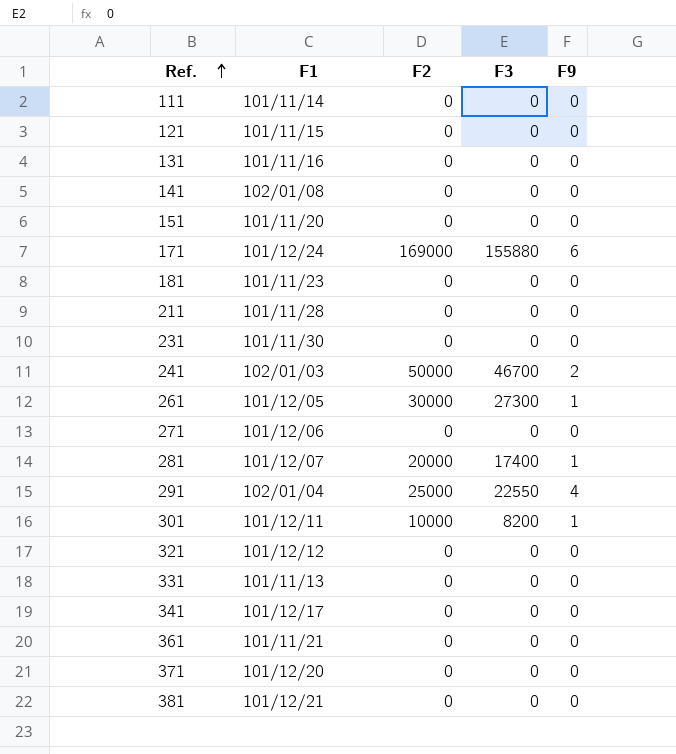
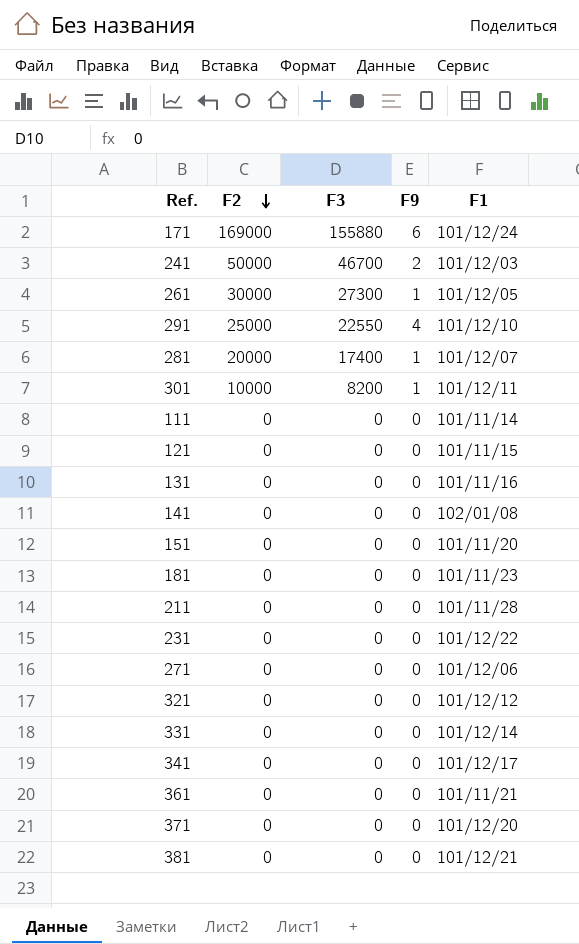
row order: Ref. ascending -> F2 descending
column F1 | position: 2 -> 5
241 | F1: 102/01/03 -> 101/12/03
291 | F1: 102/01/04 -> 101/12/10
231 | F1: 101/11/30 -> 101/12/22
331 | F1: 101/11/13 -> 101/12/14

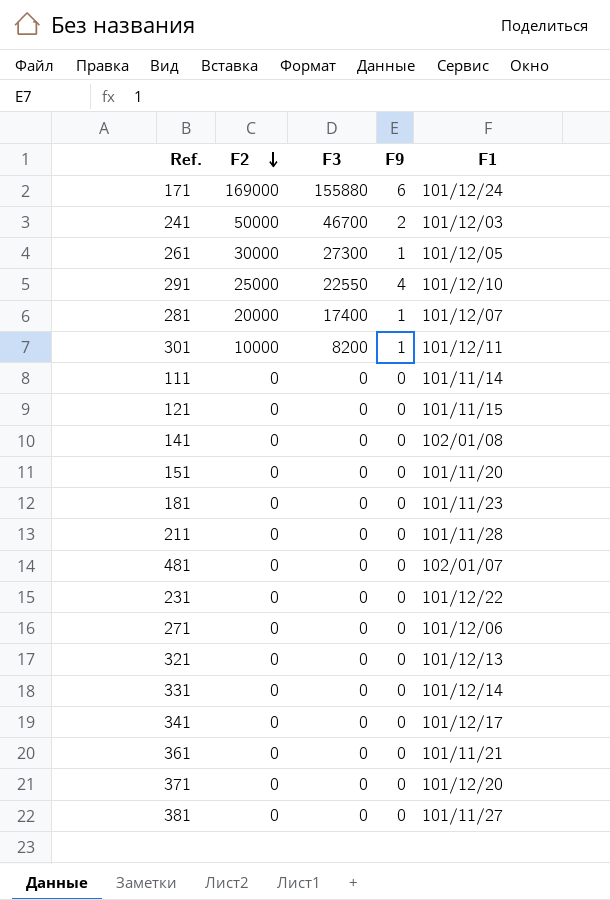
row 131: 0 | 0 | 0 | 101/11/16 -> none
row 481: none -> 0 | 0 | 0 | 102/01/07
321 | F1: 101/12/12 -> 101/12/13
381 | F1: 101/12/21 -> 101/11/27

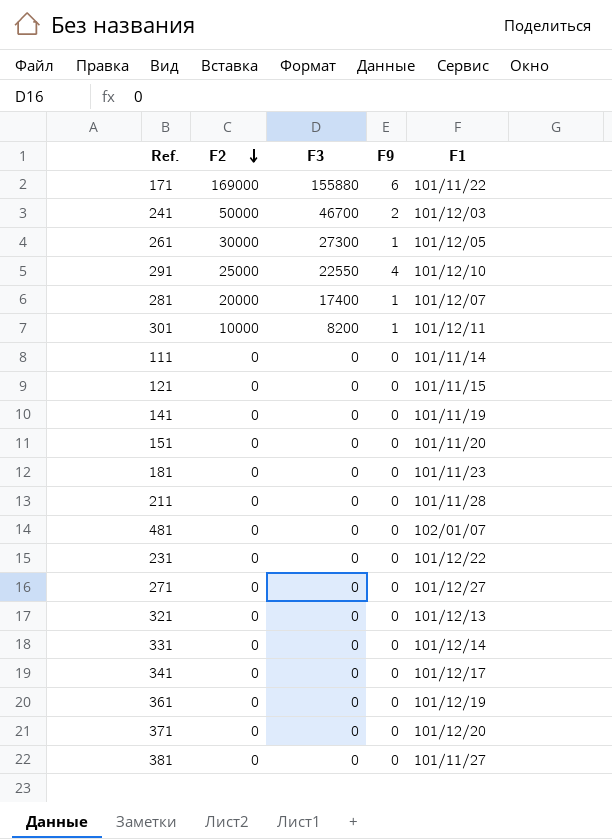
171 | F1: 101/12/24 -> 101/11/22
141 | F1: 102/01/08 -> 101/11/19
271 | F1: 101/12/06 -> 101/12/27
361 | F1: 101/11/21 -> 101/12/19

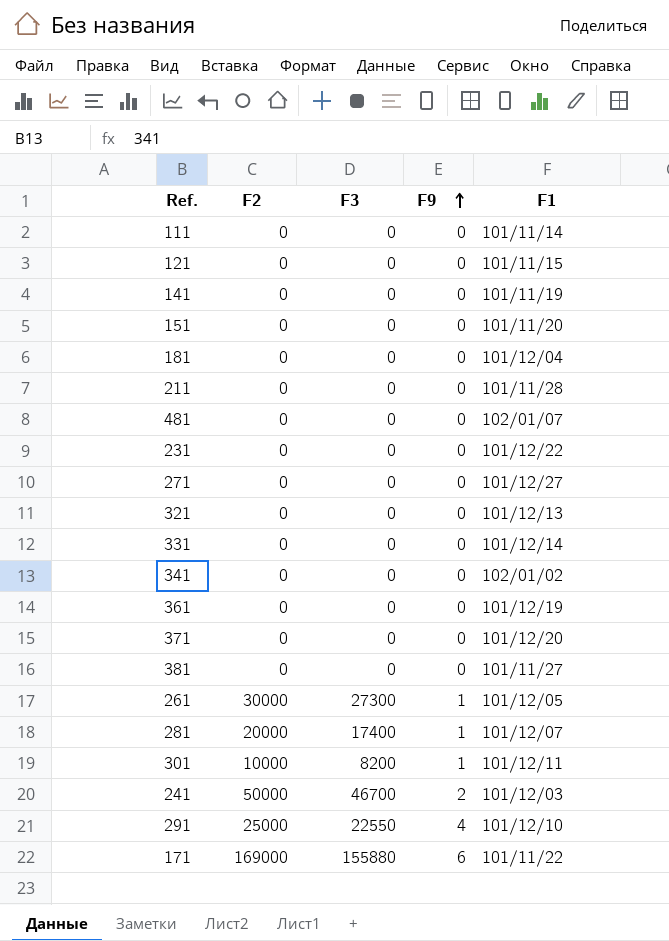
row order: F2 descending -> F9 ascending
181 | F1: 101/11/23 -> 101/12/04
341 | F1: 101/12/17 -> 102/01/02

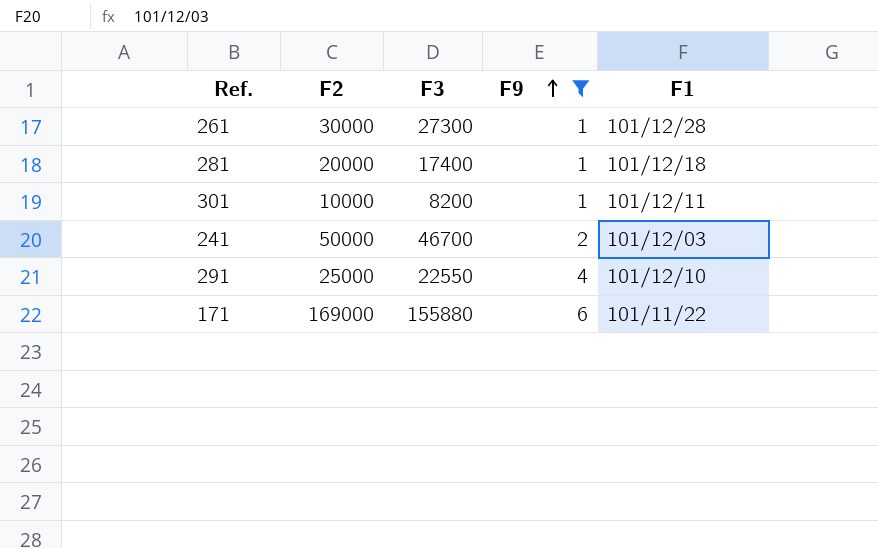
filter: none -> F9 != 0
261 | F1: 101/12/05 -> 101/12/28
281 | F1: 101/12/07 -> 101/12/18

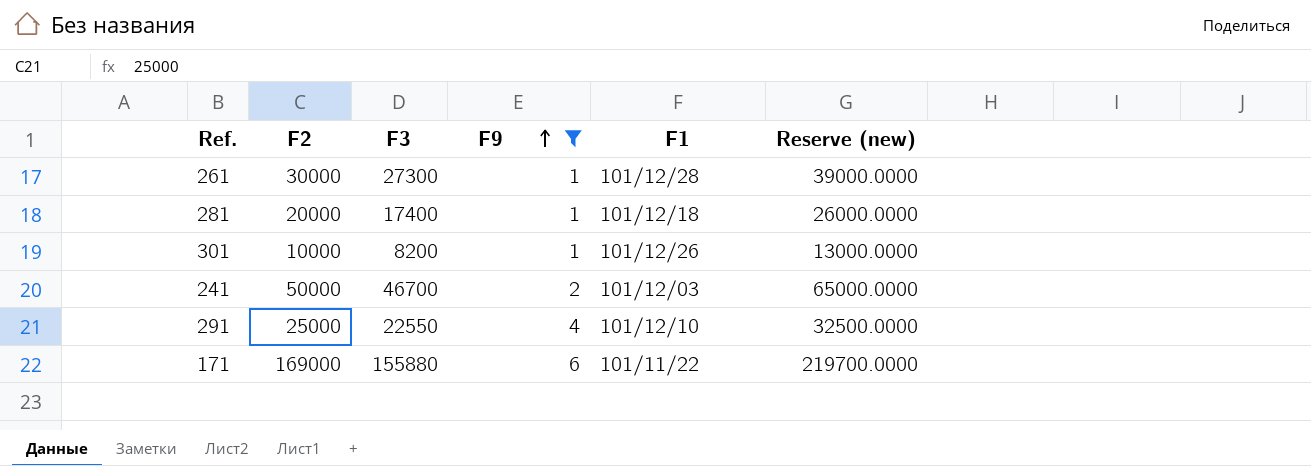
column Reserve (new) | formula: none -> [F2] * 1.3
301 | F1: 101/12/11 -> 101/12/26

